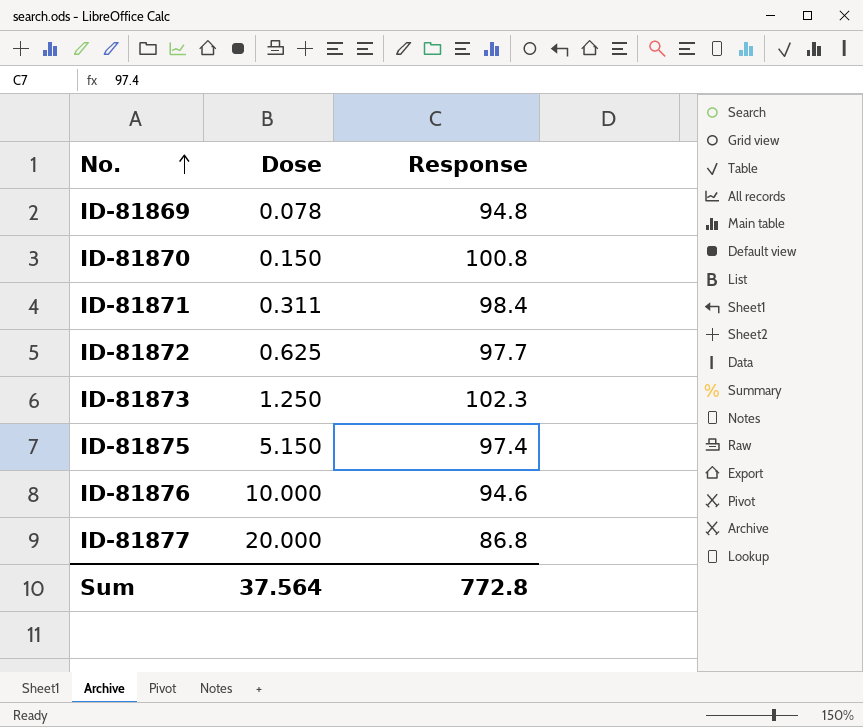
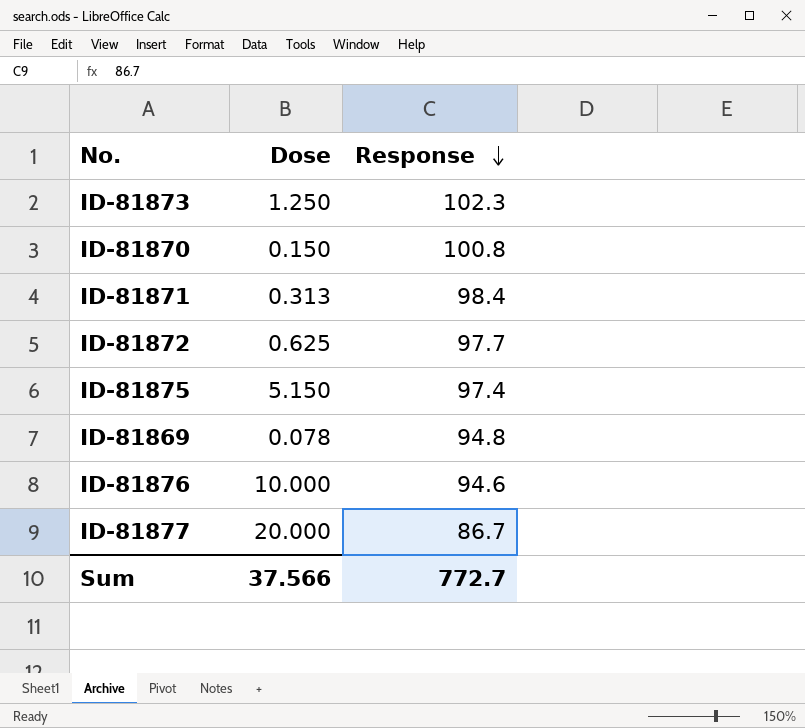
row order: No. ascending -> Response descending
ID-81871 | Dose: 0.311 -> 0.313
ID-81877 | Response: 86.8 -> 86.7
Sum | Dose: 37.564 -> 37.566
Sum | Response: 772.8 -> 772.7

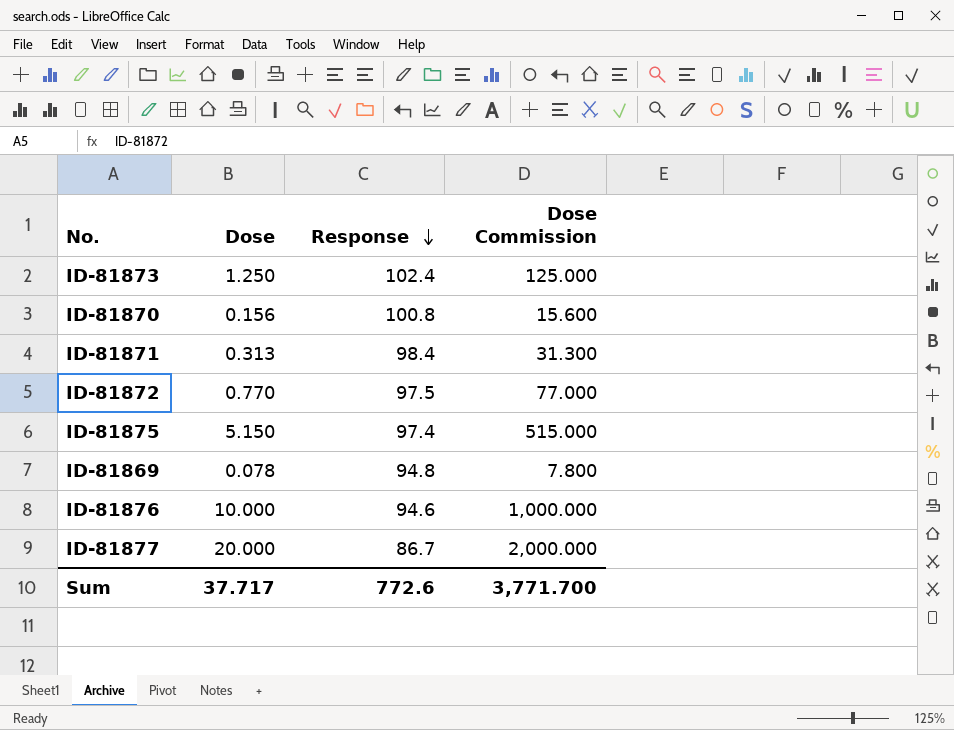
column Dose Commission | formula: none -> [Dose] * 100
ID-81873 | Response: 102.3 -> 102.4
ID-81870 | Dose: 0.150 -> 0.156
ID-81872 | Dose: 0.625 -> 0.770
ID-81872 | Response: 97.7 -> 97.5
Sum | Dose: 37.566 -> 37.717
Sum | Response: 772.7 -> 772.6

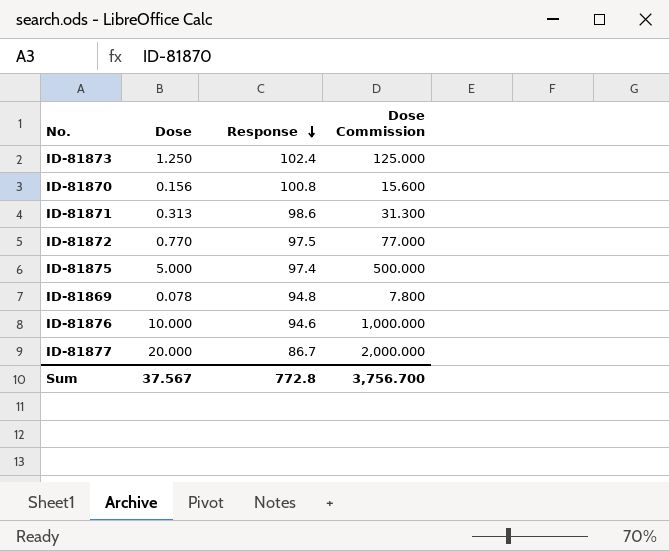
ID-81871 | Response: 98.4 -> 98.6
ID-81875 | Dose: 5.150 -> 5.000
ID-81875 | Dose Commission: 515.000 -> 500.000
Sum | Dose: 37.717 -> 37.567
Sum | Response: 772.6 -> 772.8
Sum | Dose Commission: 3,771.700 -> 3,756.700

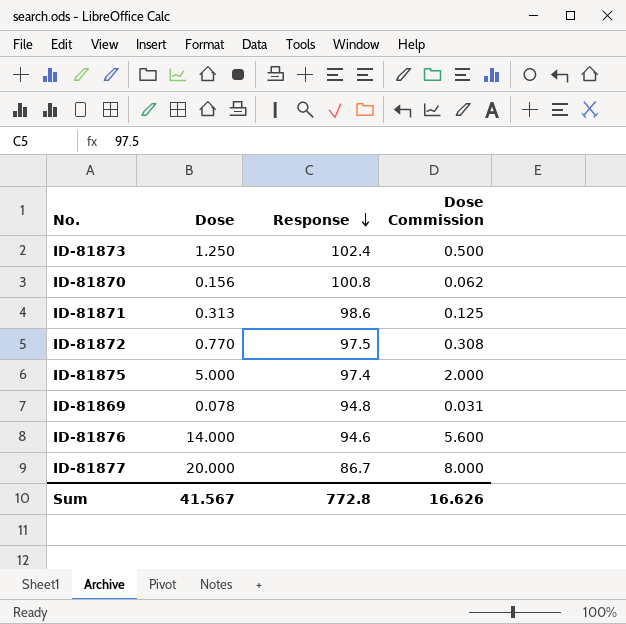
column Dose Commission | formula: [Dose] * 100 -> [Dose] * 0.4
ID-81876 | Dose: 10.000 -> 14.000
Sum | Dose: 37.567 -> 41.567
Sum | Dose Commission: 3,756.700 -> 16.626

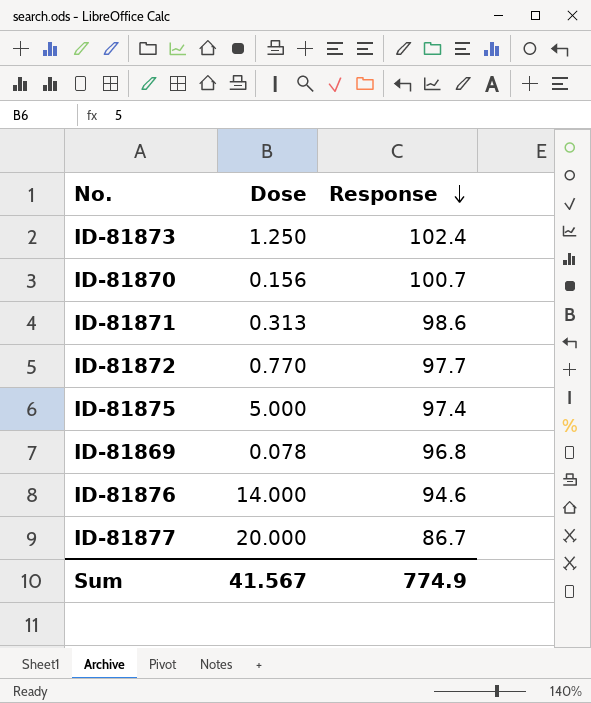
column Dose Commission | formula: [Dose] * 0.4 -> none
ID-81870 | Response: 100.8 -> 100.7
ID-81872 | Response: 97.5 -> 97.7
ID-81869 | Response: 94.8 -> 96.8
Sum | Response: 772.8 -> 774.9

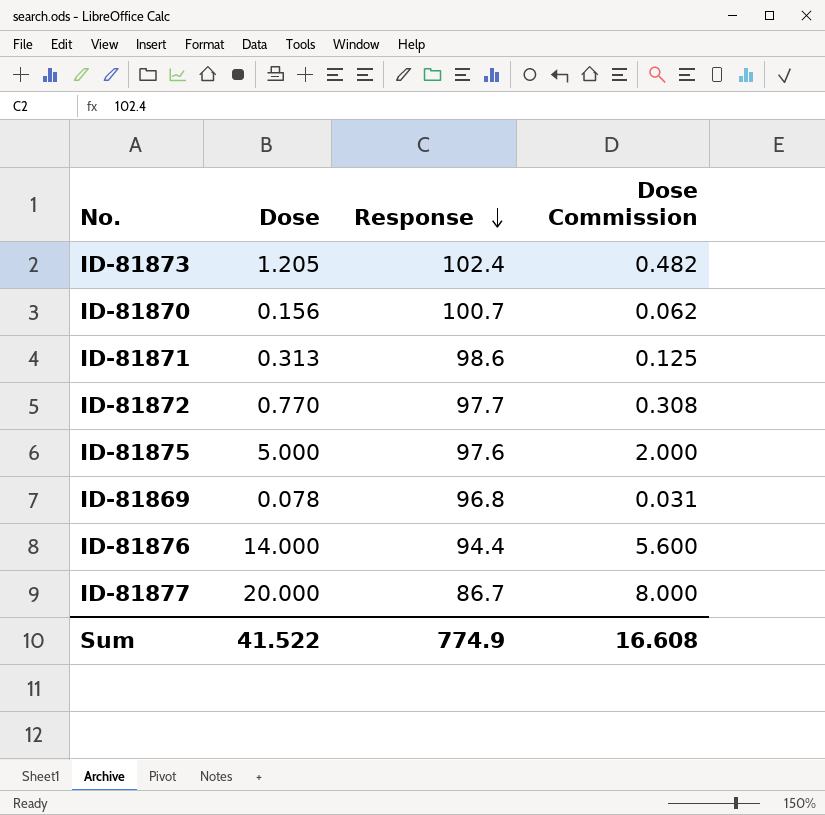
column Dose Commission | formula: none -> [Dose] * 0.4
ID-81873 | Dose: 1.250 -> 1.205
ID-81875 | Response: 97.4 -> 97.6
ID-81876 | Response: 94.6 -> 94.4
Sum | Dose: 41.567 -> 41.522

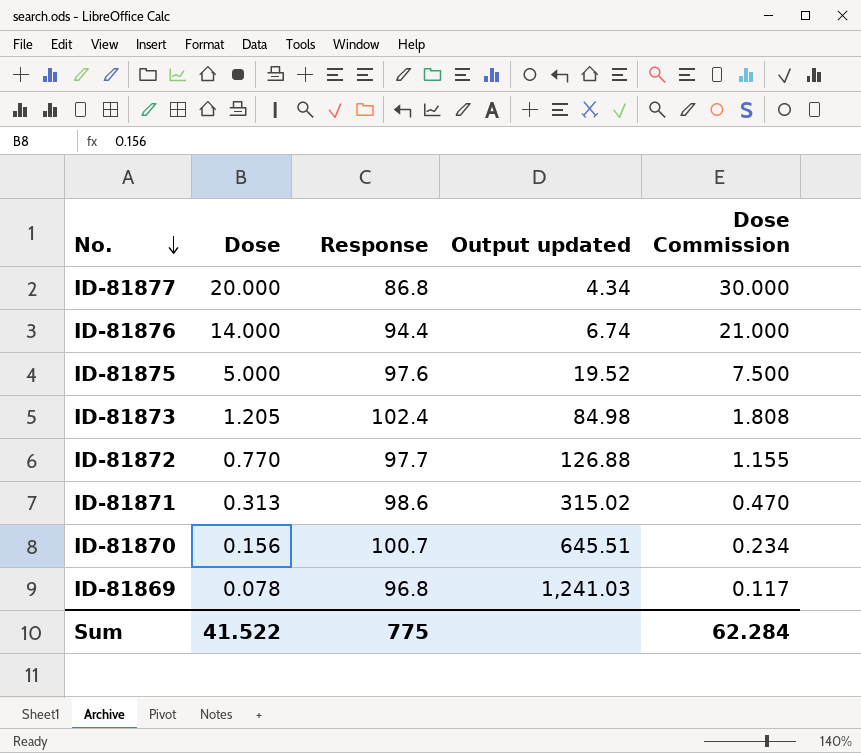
row order: Response descending -> No. descending
column Output updated | formula: none -> [Response] / [Dose]
column Dose Commission | formula: [Dose] * 0.4 -> [Dose] * 1.5
ID-81877 | Response: 86.7 -> 86.8
Sum | Response: 774.9 -> 775
Sum | Dose Commission: 16.608 -> 62.284

